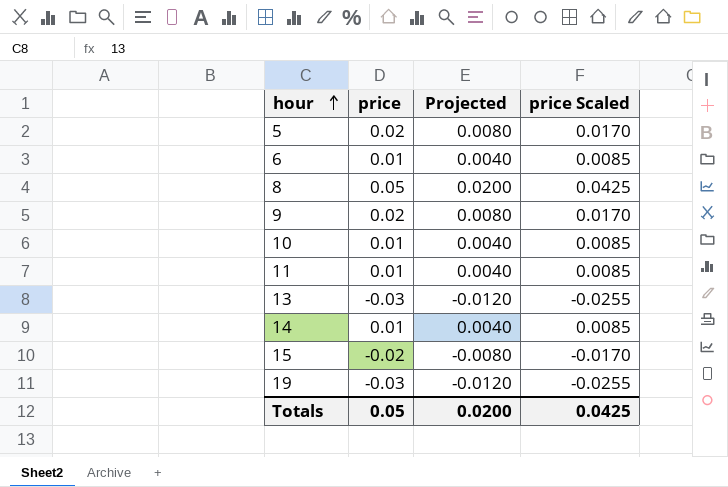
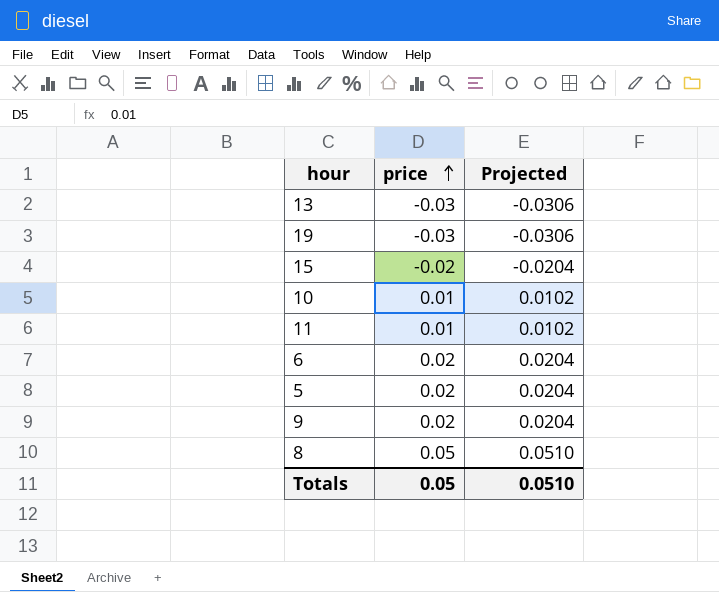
row order: hour ascending -> price ascending
column price Scaled | formula: [price] * 0.85 -> none
column Projected | formula: [price] * 0.4 -> [price] * 1.02
row 14: 0.01 | 0.0040 | 0.0085 -> none
6 | price: 0.01 -> 0.02
Totals | Projected: 0.0200 -> 0.0510

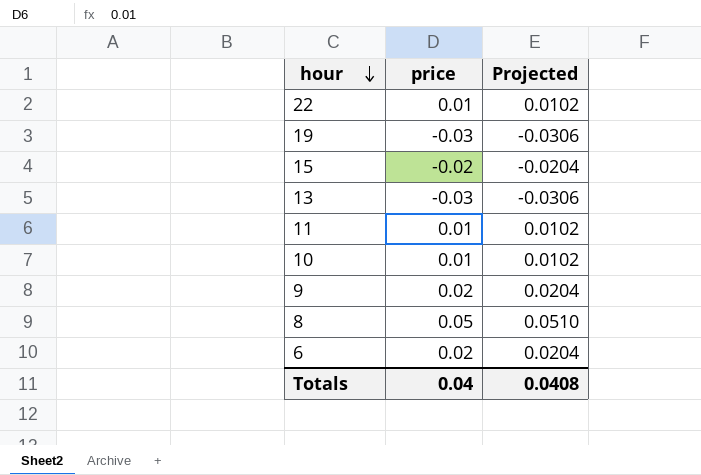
row order: price ascending -> hour descending
row 5: 0.02 | 0.0204 -> none
row 22: none -> 0.01 | 0.0102
Totals | price: 0.05 -> 0.04
Totals | Projected: 0.0510 -> 0.0408

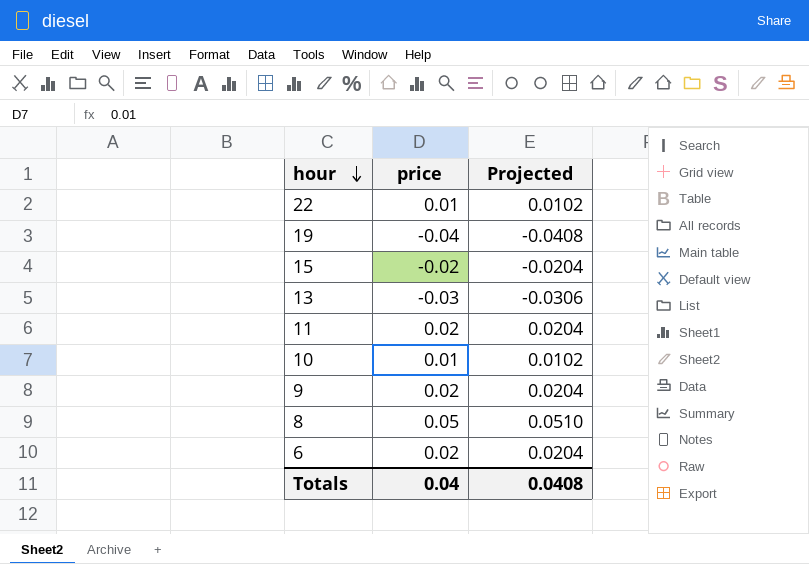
19 | price: -0.03 -> -0.04
19 | Projected: -0.0306 -> -0.0408
11 | price: 0.01 -> 0.02
11 | Projected: 0.0102 -> 0.0204

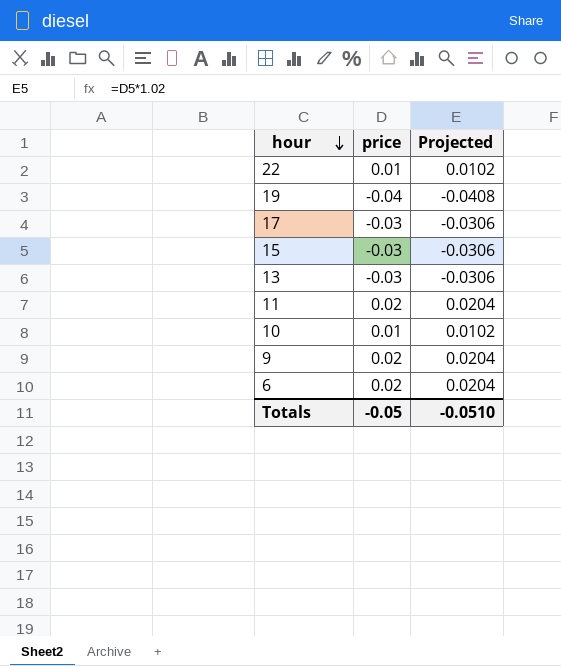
row 8: 0.05 | 0.0510 -> none
row 17: none -> -0.03 | -0.0306
15 | price: -0.02 -> -0.03
15 | Projected: -0.0204 -> -0.0306
Totals | price: 0.04 -> -0.05
Totals | Projected: 0.0408 -> -0.0510

